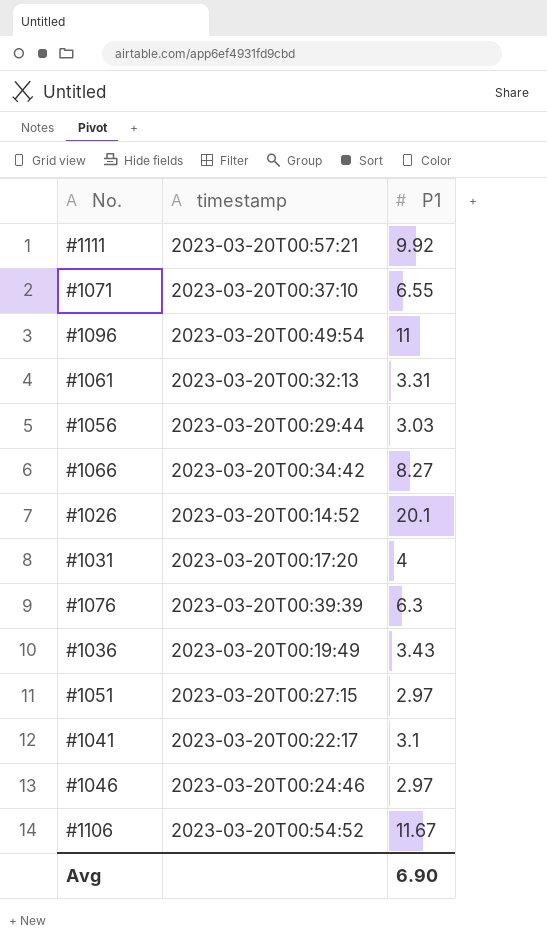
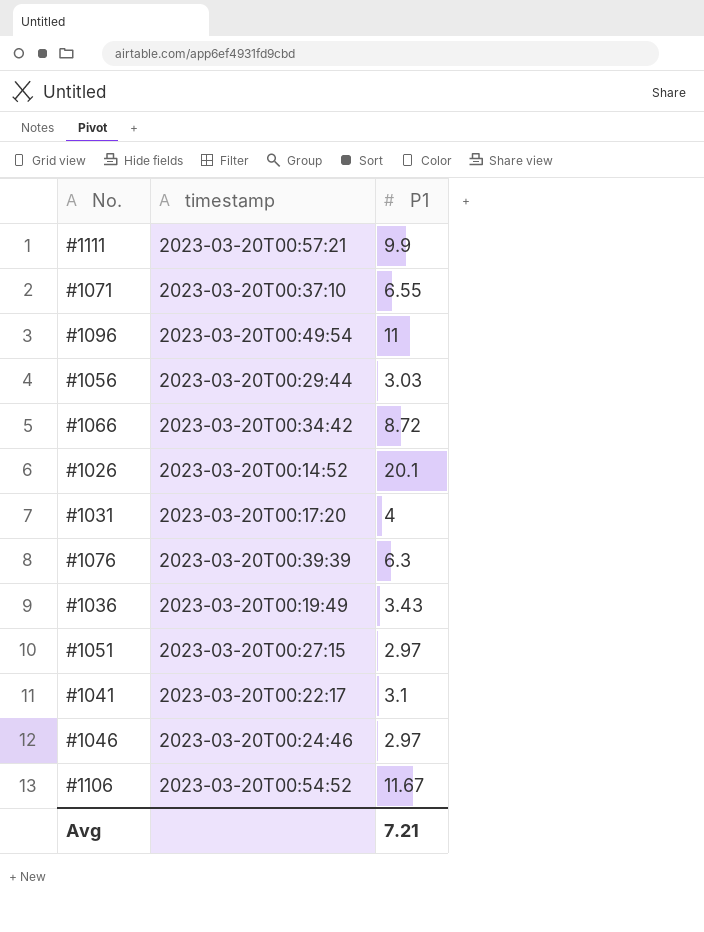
row #1061: 2023-03-20T00:32:13 | 3.31 -> none
#1111 | P1: 9.92 -> 9.9
#1066 | P1: 8.27 -> 8.72
Avg | P1: 6.90 -> 7.21

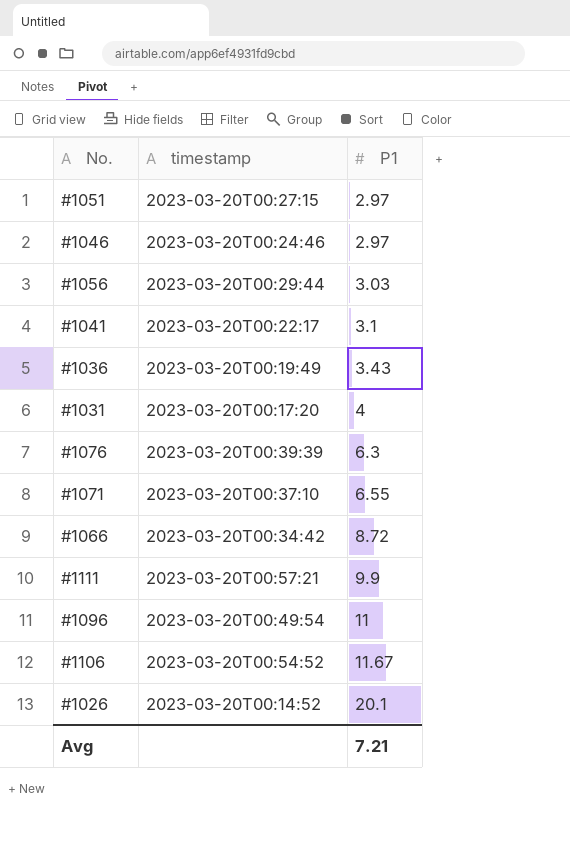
row order: none -> P1 ascending

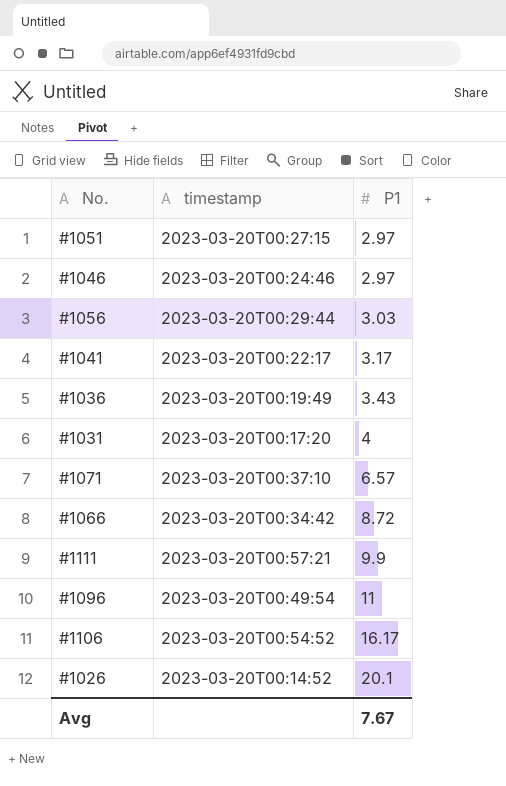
row #1076: 2023-03-20T00:39:39 | 6.3 -> none
#1041 | P1: 3.1 -> 3.17
#1071 | P1: 6.55 -> 6.57
#1106 | P1: 11.67 -> 16.17
Avg | P1: 7.21 -> 7.67

